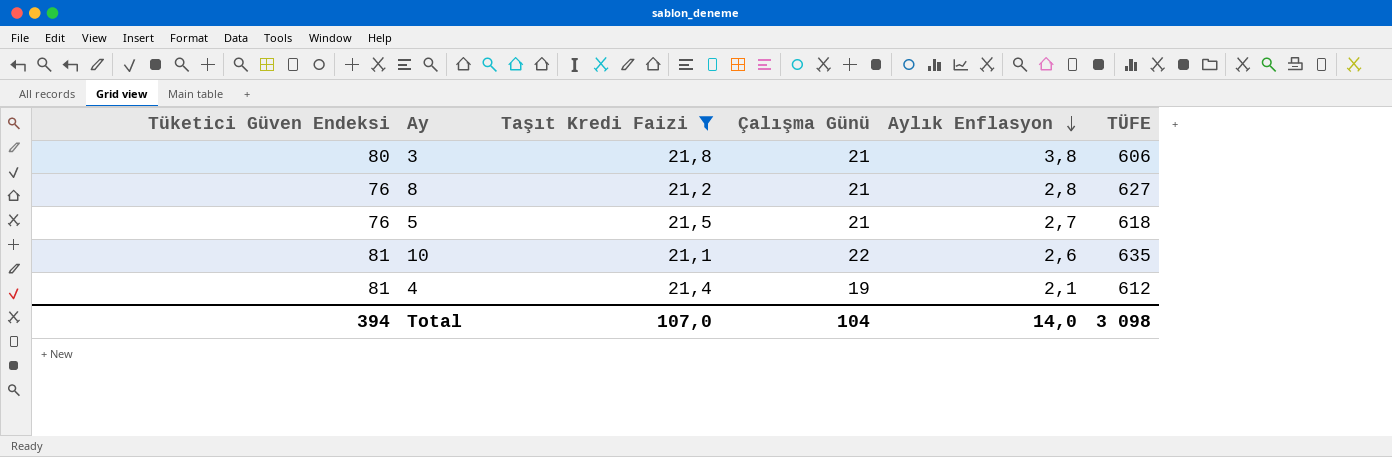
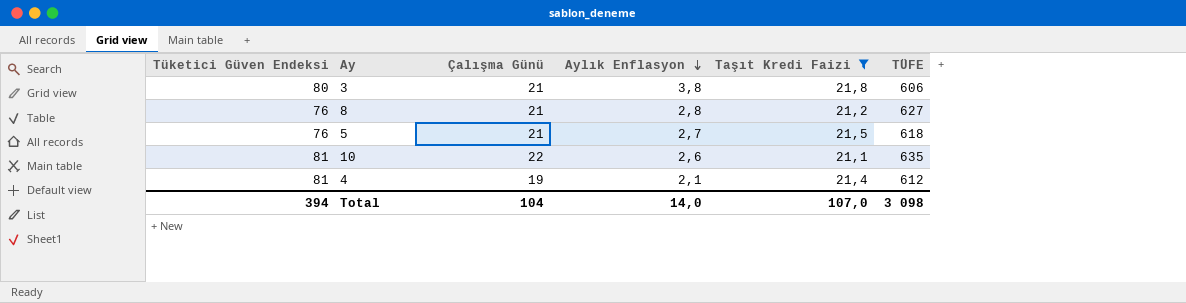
column Taşıt Kredi Faizi | position: 3 -> 5

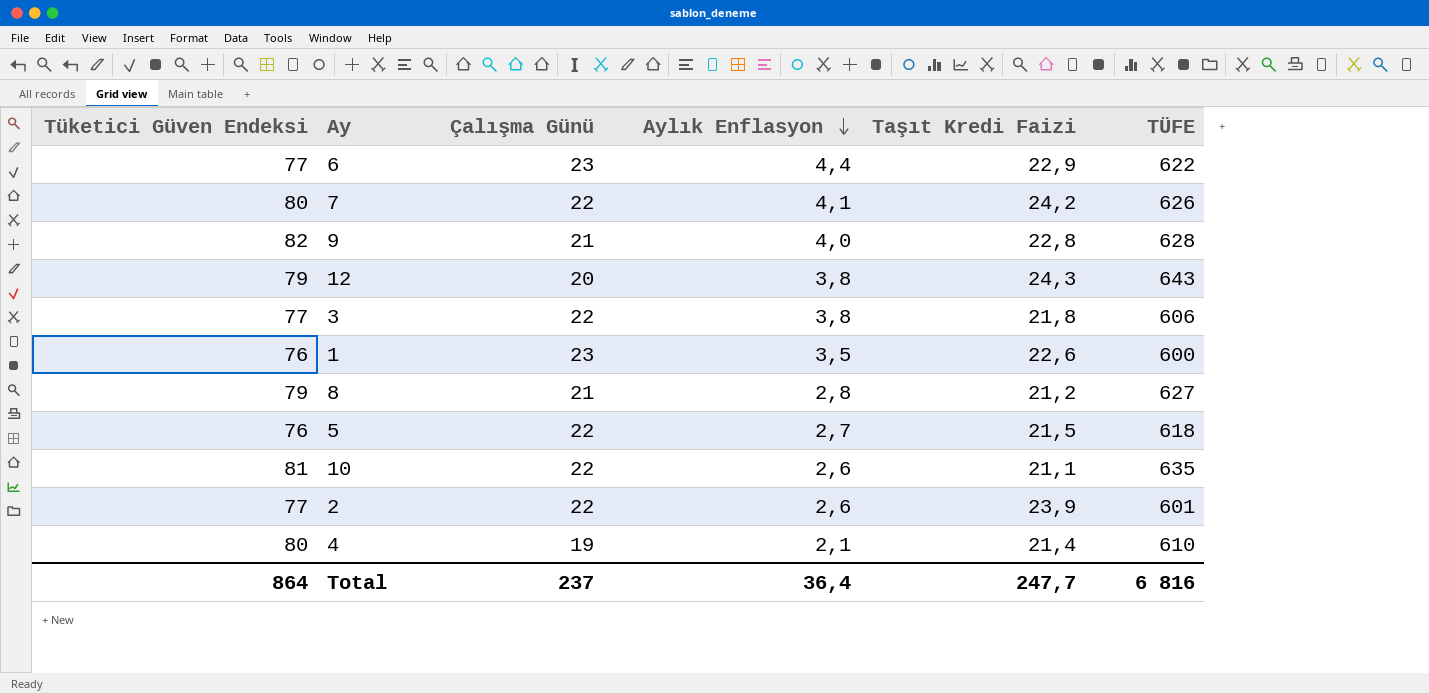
filter: Taşıt Kredi Faizi <= 21,8 -> none
3 | Tüketici Güven Endeksi: 80 -> 77
3 | Çalışma Günü: 21 -> 22
8 | Tüketici Güven Endeksi: 76 -> 79
5 | Çalışma Günü: 21 -> 22
4 | Tüketici Güven Endeksi: 81 -> 80
4 | TÜFE: 612 -> 610
Total | Tüketici Güven Endeksi: 394 -> 864
Total | Çalışma Günü: 104 -> 237
Total | Aylık Enflasyon: 14,0 -> 36,4
Total | Taşıt Kredi Faizi: 107,0 -> 247,7
Total | TÜFE: 3 098 -> 6 816

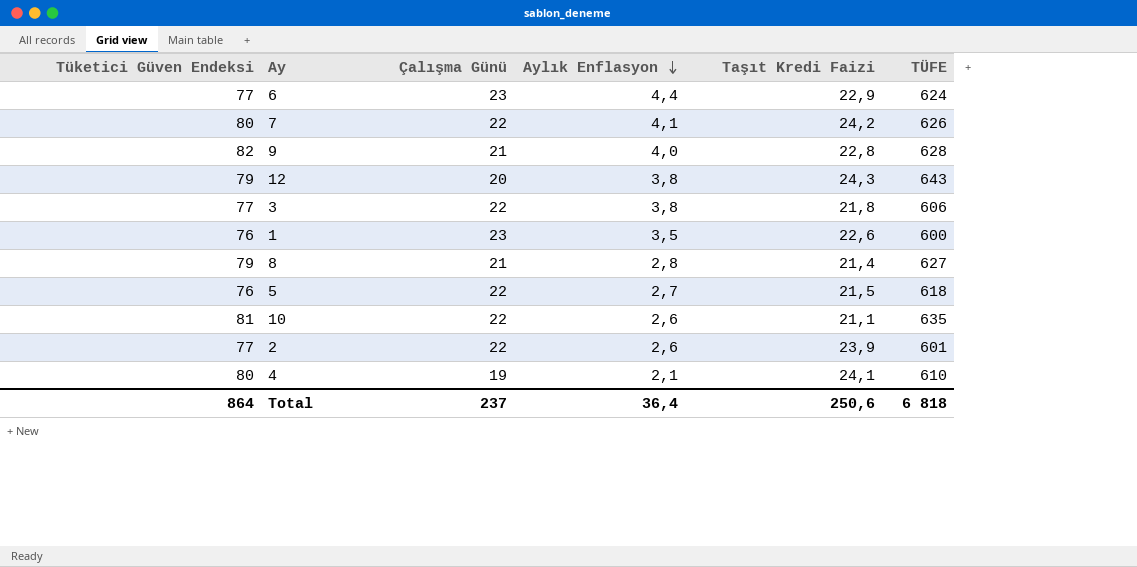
6 | TÜFE: 622 -> 624
8 | Taşıt Kredi Faizi: 21,2 -> 21,4
4 | Taşıt Kredi Faizi: 21,4 -> 24,1
Total | Taşıt Kredi Faizi: 247,7 -> 250,6
Total | TÜFE: 6 816 -> 6 818

